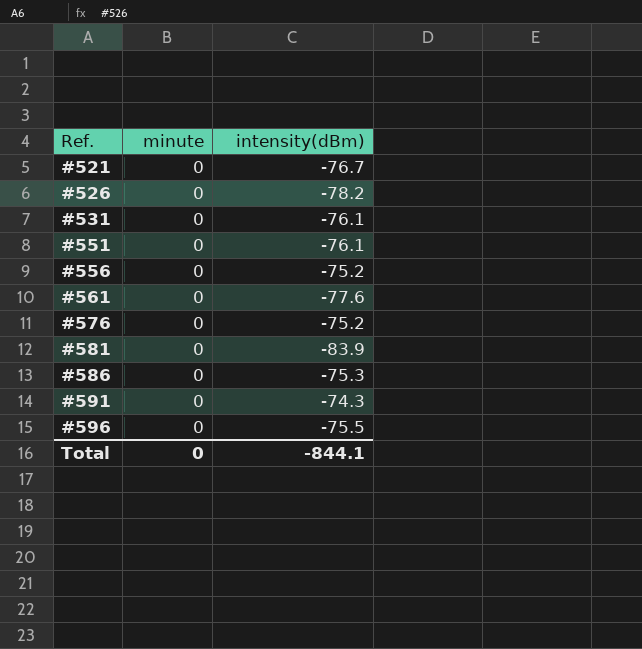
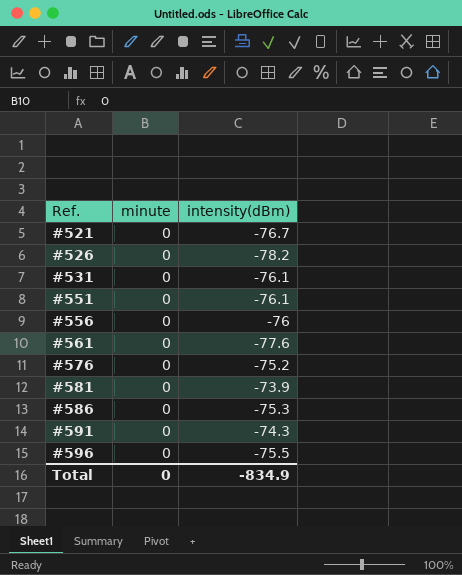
#556 | intensity(dBm): -75.2 -> -76
#581 | intensity(dBm): -83.9 -> -73.9
Total | intensity(dBm): -844.1 -> -834.9

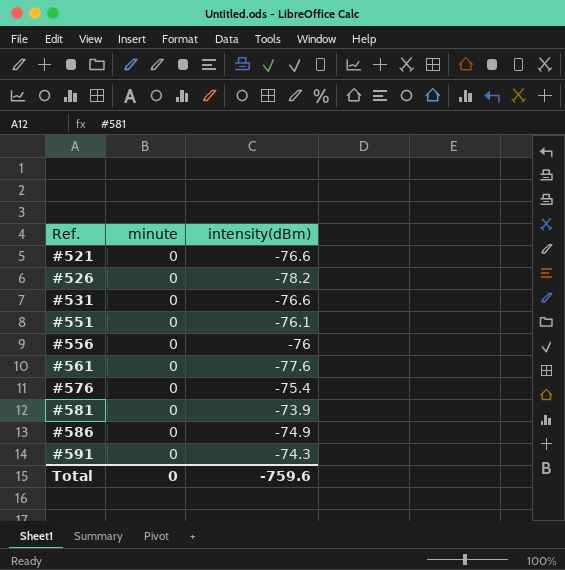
row #596: 0 | -75.5 -> none
#521 | intensity(dBm): -76.7 -> -76.6
#531 | intensity(dBm): -76.1 -> -76.6
#576 | intensity(dBm): -75.2 -> -75.4
#586 | intensity(dBm): -75.3 -> -74.9
Total | intensity(dBm): -834.9 -> -759.6

